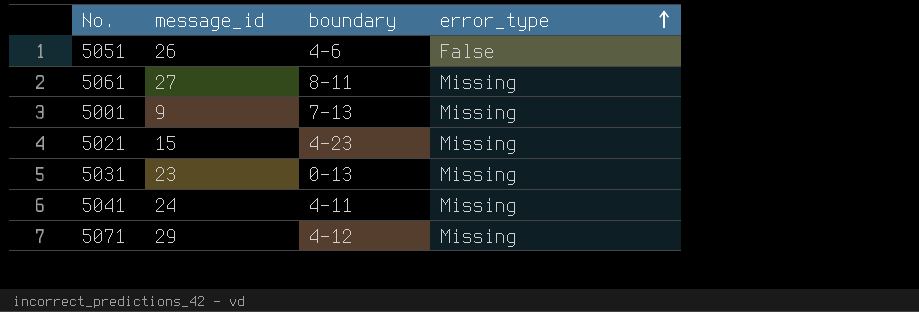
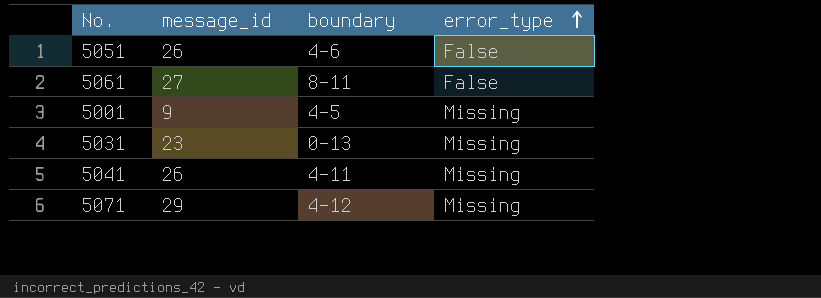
row 5021: 15 | 4-23 | Missing -> none
5061 | error_type: Missing -> False
5001 | boundary: 7-13 -> 4-5
5041 | message_id: 24 -> 26

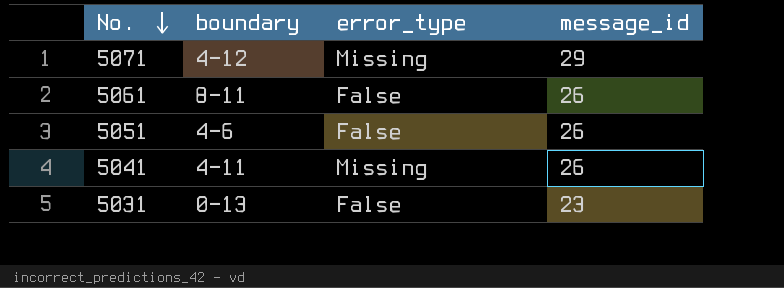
row order: error_type ascending -> No. descending
column message_id | position: 2 -> 4
row 5001: 9 | 4-5 | Missing -> none
5061 | message_id: 27 -> 26
5031 | error_type: Missing -> False

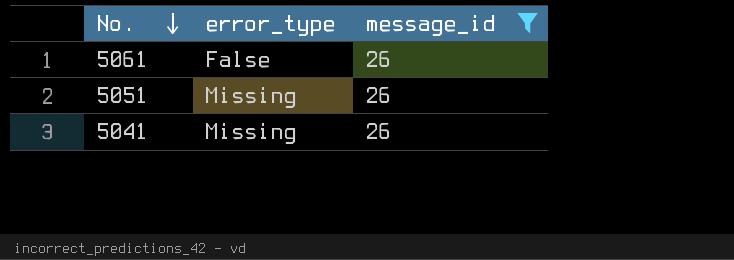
filter: none -> message_id = 26
column boundary | position: 2 -> none
5051 | error_type: False -> Missing

